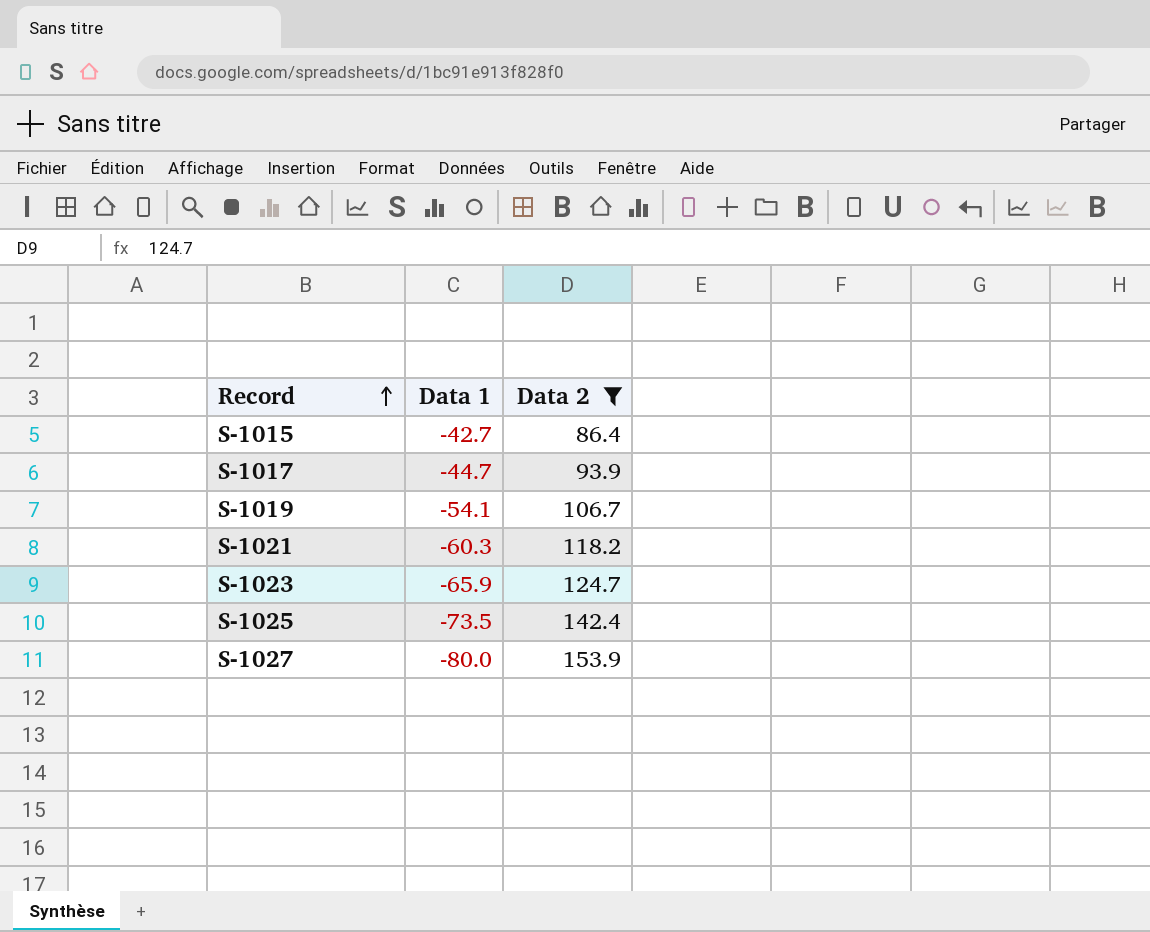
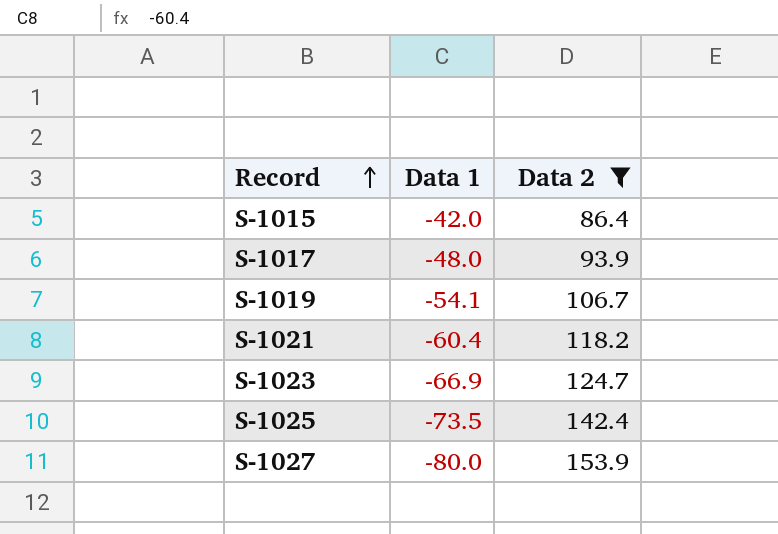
S-1015 | Data 1: -42.7 -> -42.0
S-1017 | Data 1: -44.7 -> -48.0
S-1021 | Data 1: -60.3 -> -60.4
S-1023 | Data 1: -65.9 -> -66.9

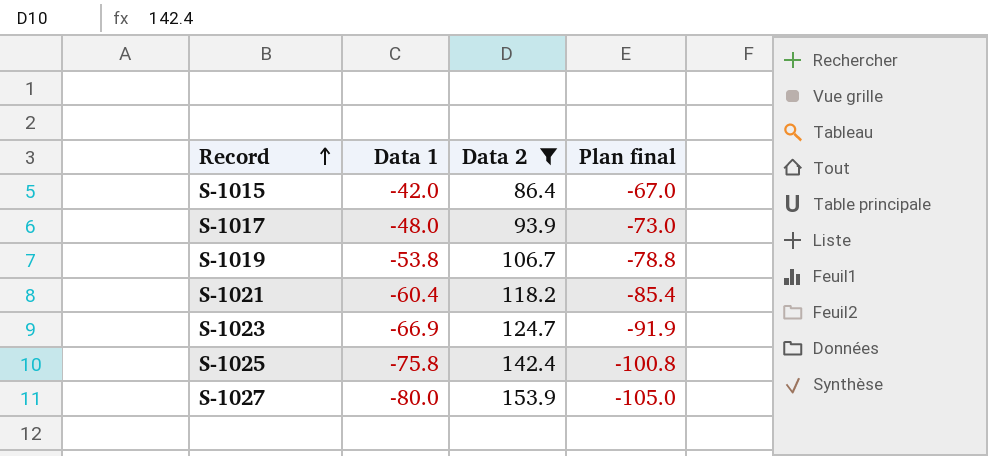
column Plan final | formula: none -> [Data 1] - 25
S-1019 | Data 1: -54.1 -> -53.8
S-1025 | Data 1: -73.5 -> -75.8

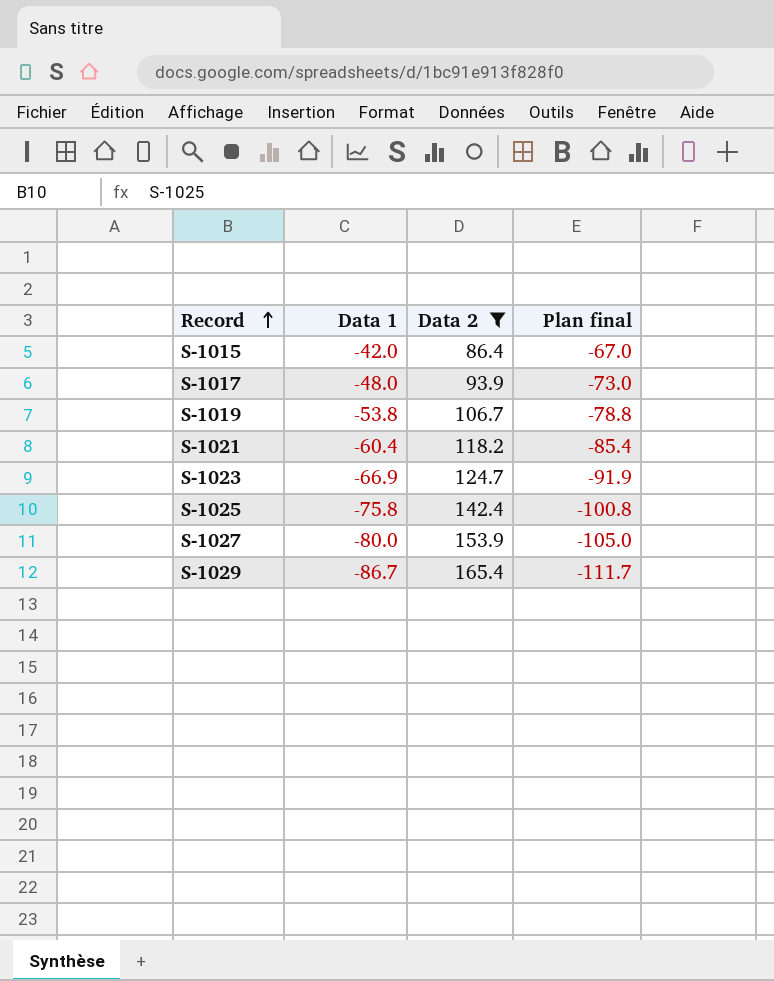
row S-1029: none -> -86.7 | 165.4 | -111.7

